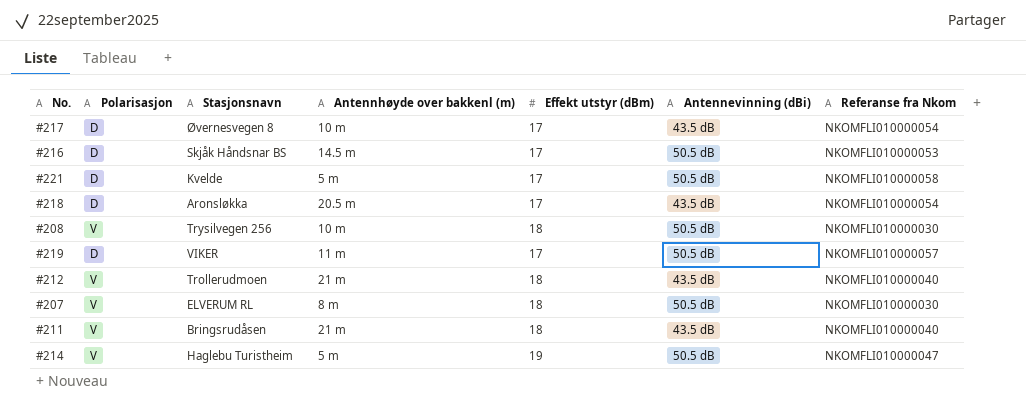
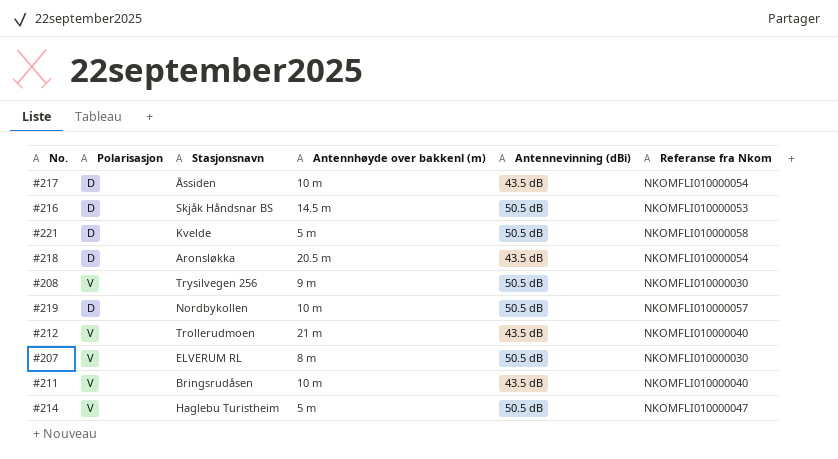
column Effekt utstyr (dBm) | position: 5 -> none
#217 | Stasjonsnavn: Øvernesvegen 8 -> Åssiden
#208 | Antennhøyde over bakkenl (m): 10 m -> 9 m
#219 | Stasjonsnavn: VIKER -> Nordbykollen
#219 | Antennhøyde over bakkenl (m): 11 m -> 10 m
#211 | Antennhøyde over bakkenl (m): 21 m -> 10 m

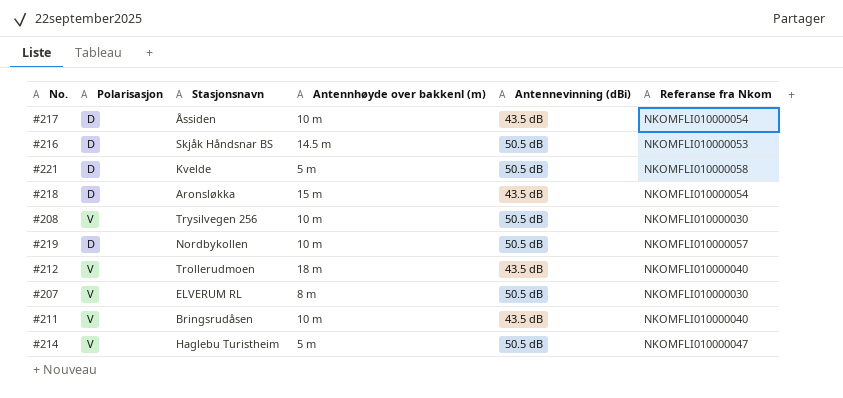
#218 | Antennhøyde over bakkenl (m): 20.5 m -> 15 m
#208 | Antennhøyde over bakkenl (m): 9 m -> 10 m
#212 | Antennhøyde over bakkenl (m): 21 m -> 18 m

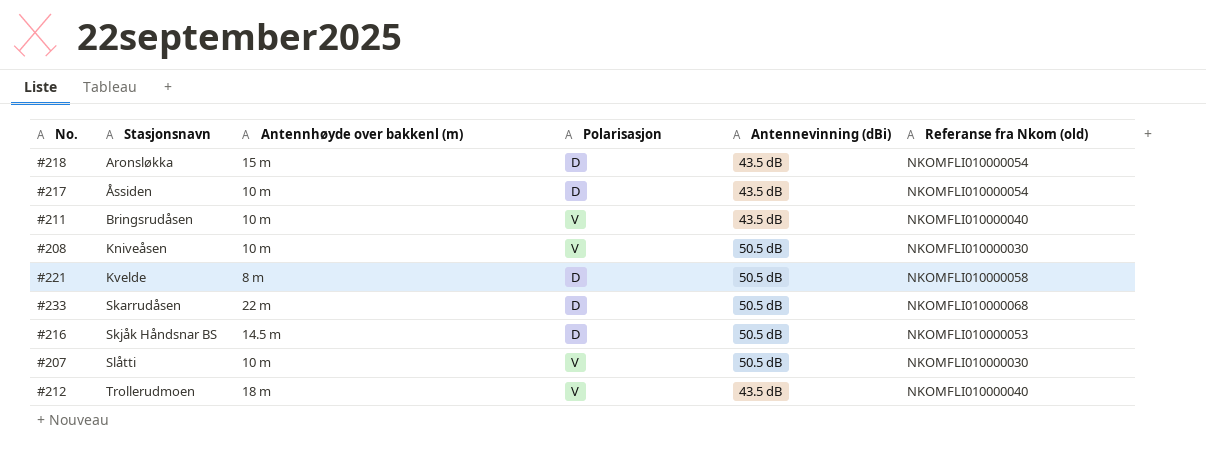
row order: none -> Stasjonsnavn ascending
column Polarisasjon | position: 2 -> 4
column name: Referanse fra Nkom -> Referanse fra Nkom (old)
row #219: D | Nordbykollen | 10 m | 50.5 dB | NKOMFLI010000057 -> none
row #214: V | Haglebu Turistheim | 5 m | 50.5 dB | NKOMFLI010000047 -> none
#208 | Stasjonsnavn: Trysilvegen 256 -> Kniveåsen
#221 | Antennhøyde over bakkenl (m): 5 m -> 8 m
row #233: none -> Skarrudåsen | 22 m | D | 50.5 dB | NKOMFLI010000068
#207 | Stasjonsnavn: ELVERUM RL -> Slåtti
#207 | Antennhøyde over bakkenl (m): 8 m -> 10 m

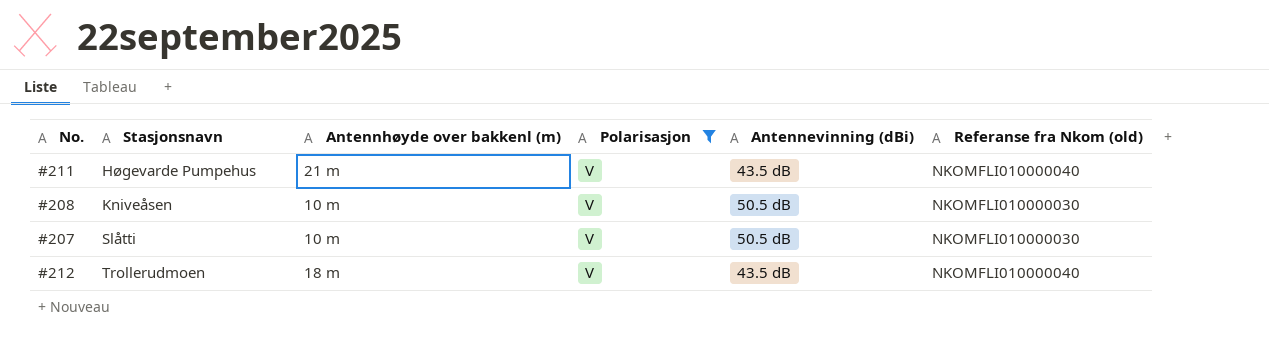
filter: none -> Polarisasjon = V
#211 | Stasjonsnavn: Bringsrudåsen -> Høgevarde Pumpehus
#211 | Antennhøyde over bakkenl (m): 10 m -> 21 m

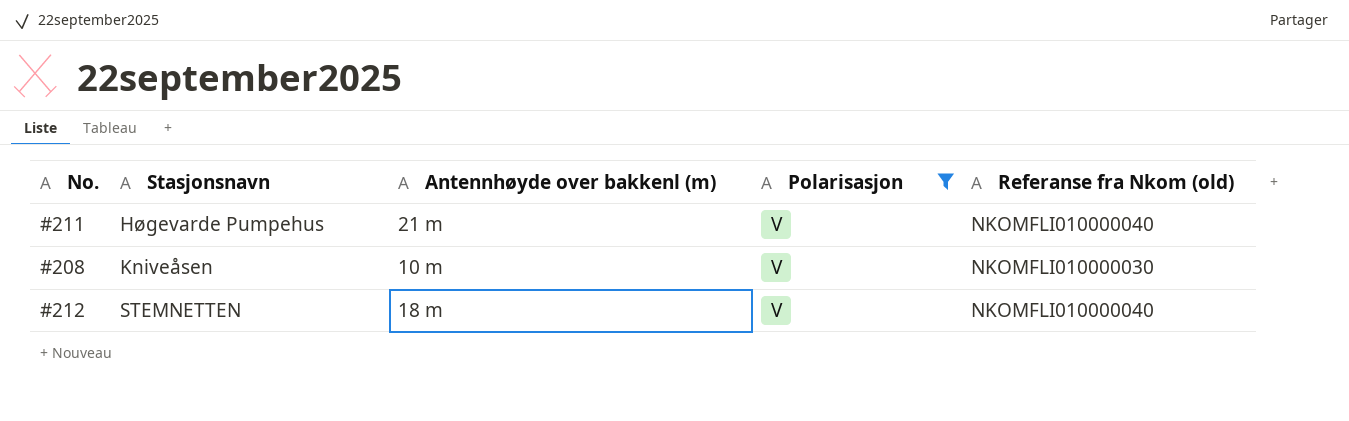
column Antennevinning (dBi) | position: 5 -> none
row #207: Slåtti | 10 m | V | 50.5 dB | NKOMFLI010000030 -> none
#212 | Stasjonsnavn: Trollerudmoen -> STEMNETTEN

